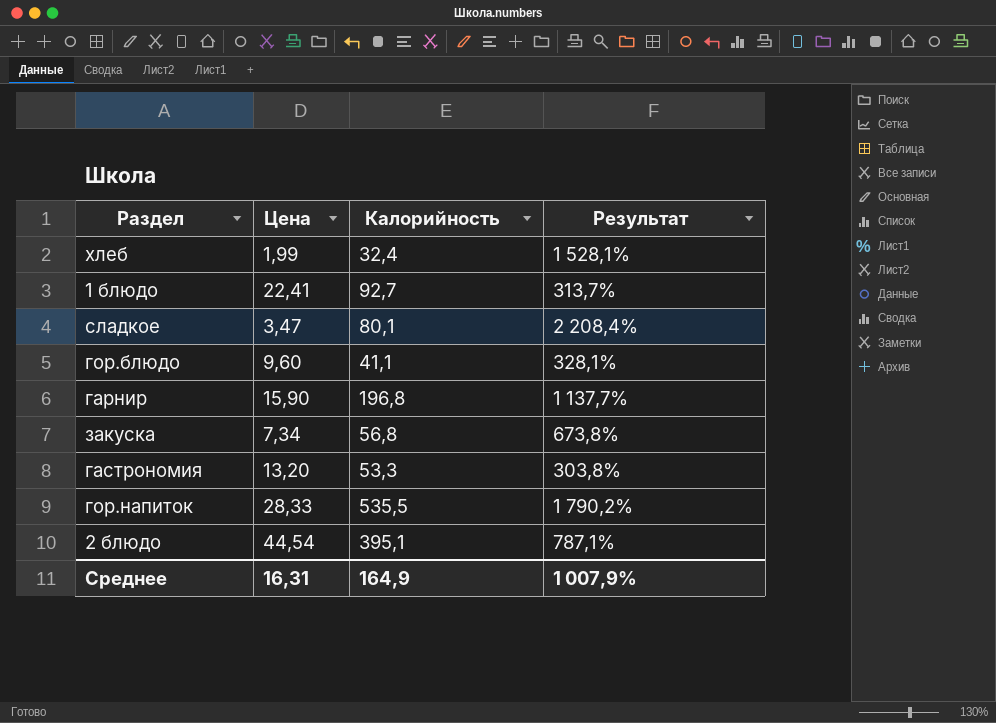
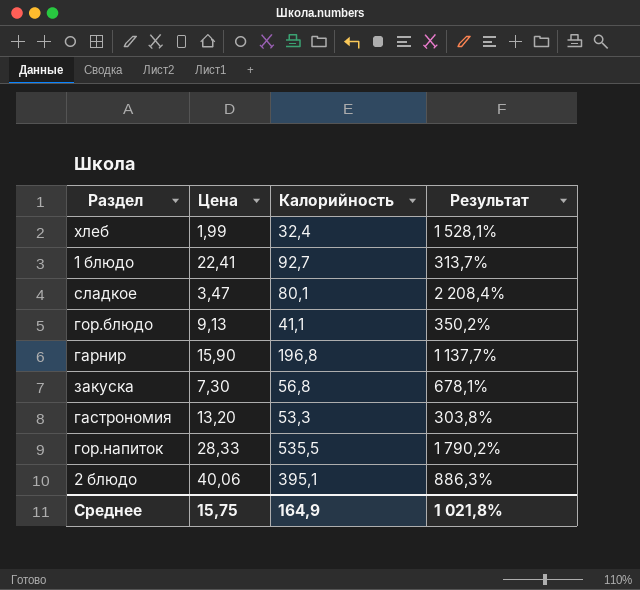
гор.блюдо | Цена: 9,60 -> 9,13
гор.блюдо | Результат: 328,1% -> 350,2%
закуска | Цена: 7,34 -> 7,30
закуска | Результат: 673,8% -> 678,1%
2 блюдо | Цена: 44,54 -> 40,06
2 блюдо | Результат: 787,1% -> 886,3%
Среднее | Цена: 16,31 -> 15,75
Среднее | Результат: 1 007,9% -> 1 021,8%

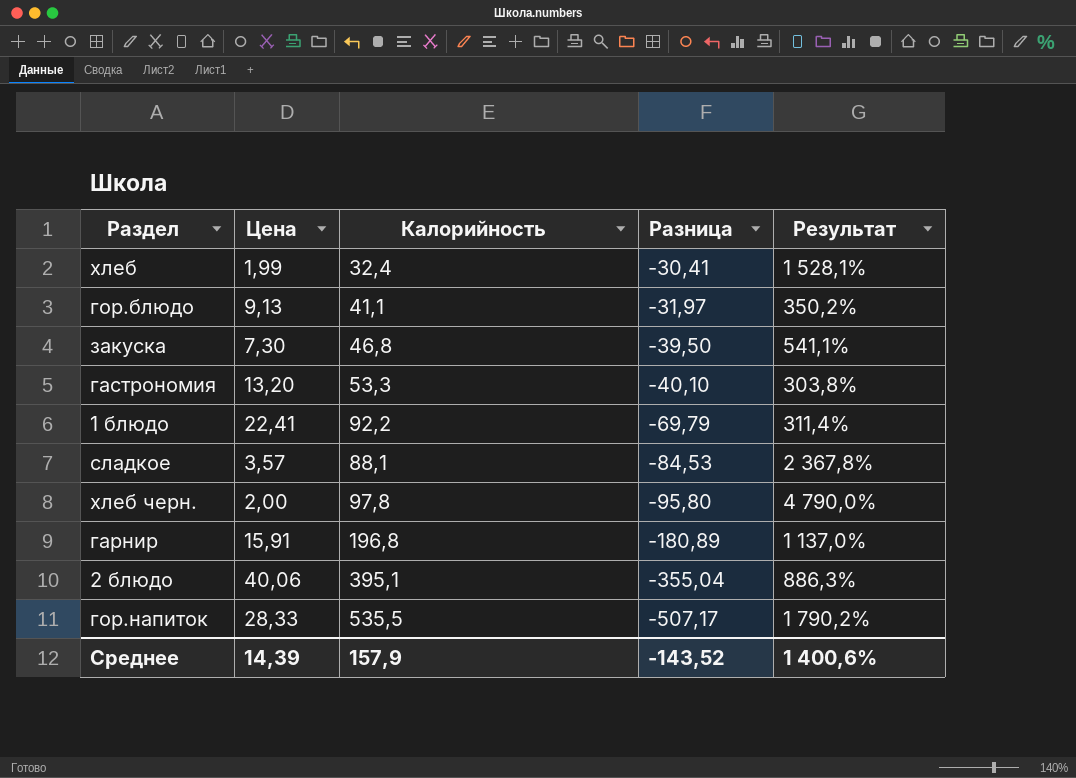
row order: none -> Разница descending
column Разница | formula: none -> [Цена] - [Калорийность]
закуска | Калорийность: 56,8 -> 46,8
закуска | Результат: 678,1% -> 541,1%
1 блюдо | Калорийность: 92,7 -> 92,2
1 блюдо | Результат: 313,7% -> 311,4%
сладкое | Цена: 3,47 -> 3,57
сладкое | Калорийность: 80,1 -> 88,1
сладкое | Результат: 2 208,4% -> 2 367,8%
row хлеб черн.: none -> 2,00 | 97,8 | -95,80 | 4 790,0%
гарнир | Цена: 15,90 -> 15,91
гарнир | Результат: 1 137,7% -> 1 137,0%
Среднее | Цена: 15,75 -> 14,39
Среднее | Калорийность: 164,9 -> 157,9
Среднее | Результат: 1 021,8% -> 1 400,6%

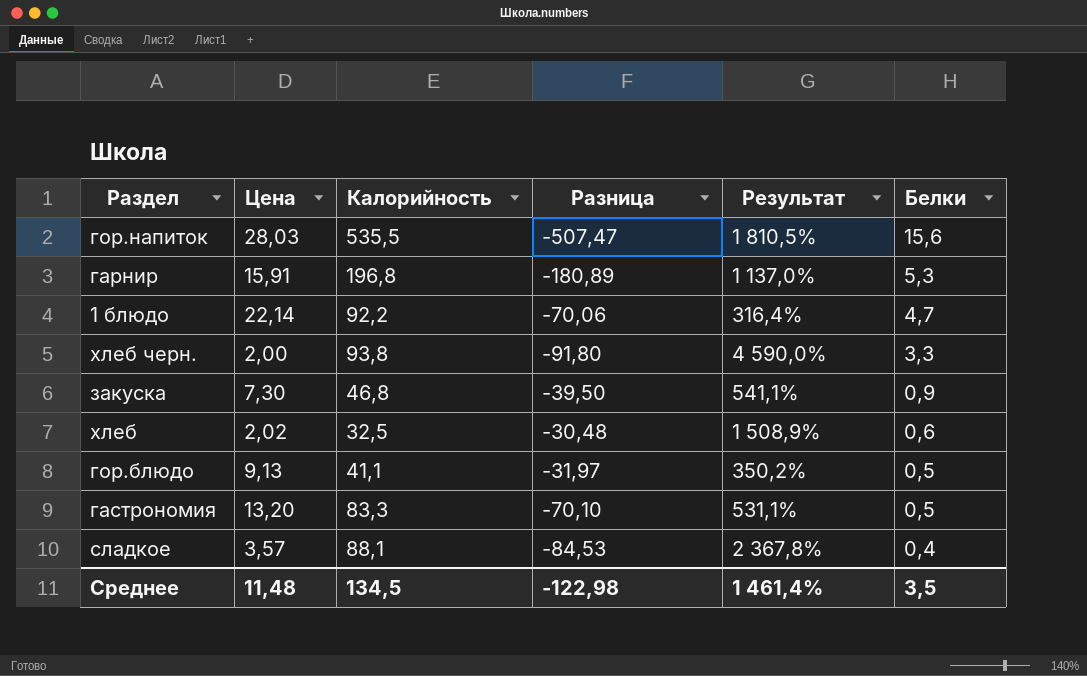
row order: Разница descending -> Белки descending
column Белки | position: none -> 6
row 2 блюдо: 40,06 | 395,1 | -355,04 | 886,3% -> none
гор.напиток | Цена: 28,33 -> 28,03
гор.напиток | Разница: -507,17 -> -507,47
гор.напиток | Результат: 1 790,2% -> 1 810,5%
1 блюдо | Цена: 22,41 -> 22,14
1 блюдо | Разница: -69,79 -> -70,06
1 блюдо | Результат: 311,4% -> 316,4%
хлеб черн. | Калорийность: 97,8 -> 93,8
хлеб черн. | Разница: -95,80 -> -91,80
хлеб черн. | Результат: 4 790,0% -> 4 590,0%
хлеб | Цена: 1,99 -> 2,02
хлеб | Калорийность: 32,4 -> 32,5
хлеб | Разница: -30,41 -> -30,48
хлеб | Результат: 1 528,1% -> 1 508,9%
гастрономия | Калорийность: 53,3 -> 83,3
гастрономия | Разница: -40,10 -> -70,10
гастрономия | Результат: 303,8% -> 531,1%
Среднее | Цена: 14,39 -> 11,48
Среднее | Калорийность: 157,9 -> 134,5
Среднее | Разница: -143,52 -> -122,98
Среднее | Результат: 1 400,6% -> 1 461,4%

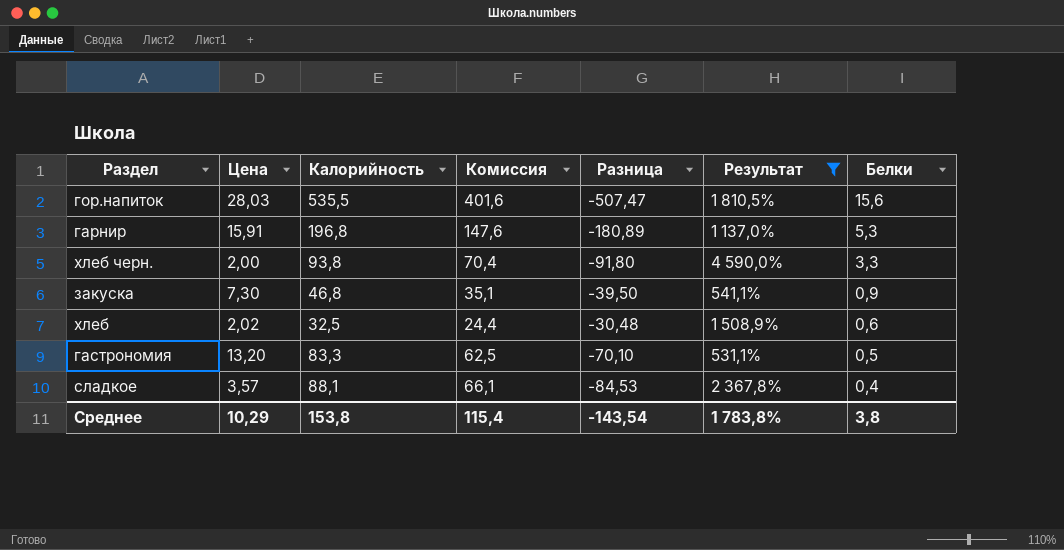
filter: none -> Результат >= 531,1%
column Комиссия | formula: none -> [Калорийность] * 0,75
Среднее | Цена: 11,48 -> 10,29
Среднее | Калорийность: 134,5 -> 153,8
Среднее | Разница: -122,98 -> -143,54
Среднее | Результат: 1 461,4% -> 1 783,8%
Среднее | Белки: 3,5 -> 3,8

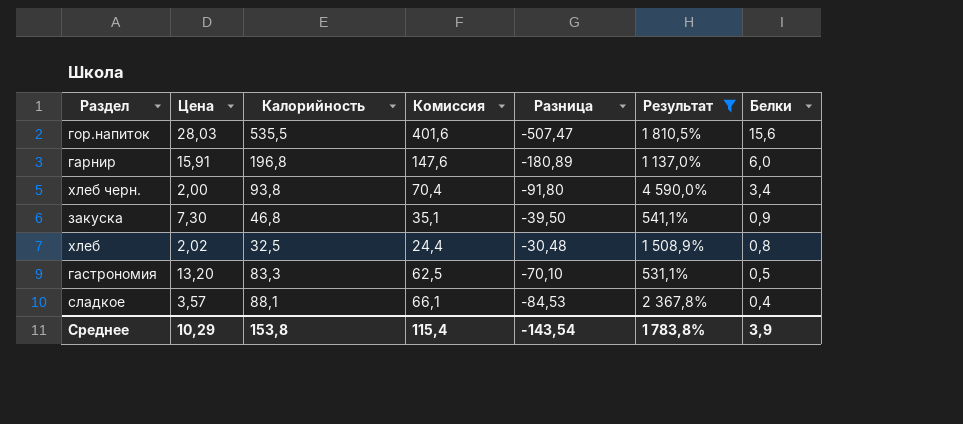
гарнир | Белки: 5,3 -> 6,0
хлеб черн. | Белки: 3,3 -> 3,4
хлеб | Белки: 0,6 -> 0,8
Среднее | Белки: 3,8 -> 3,9

